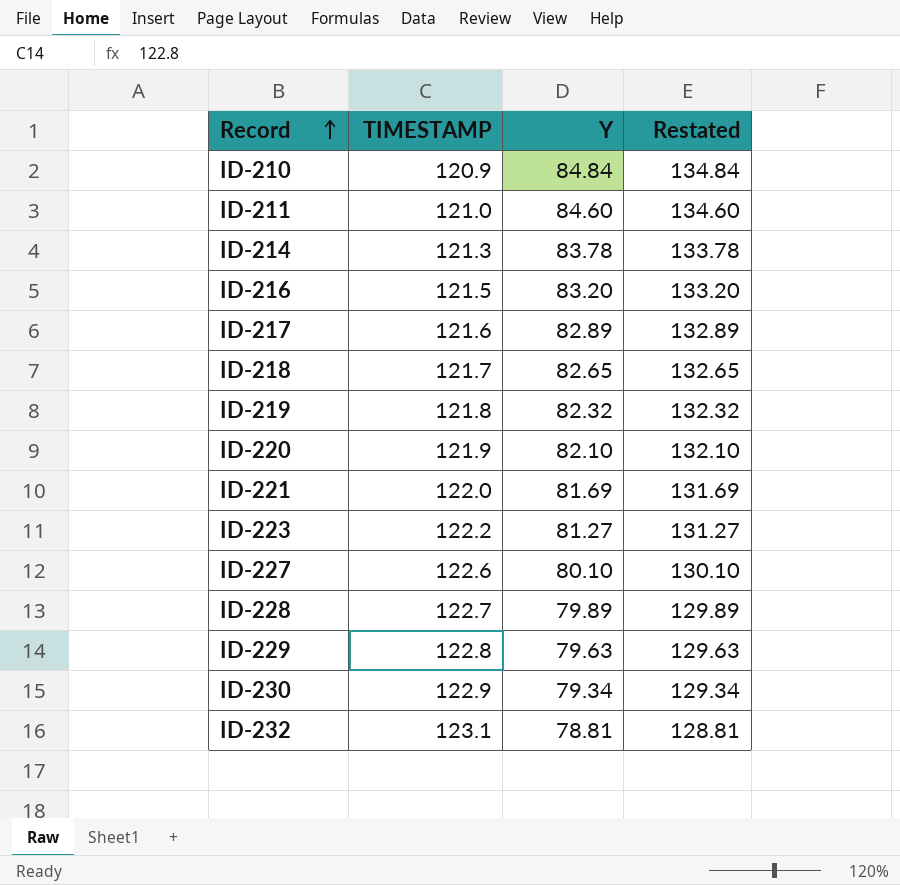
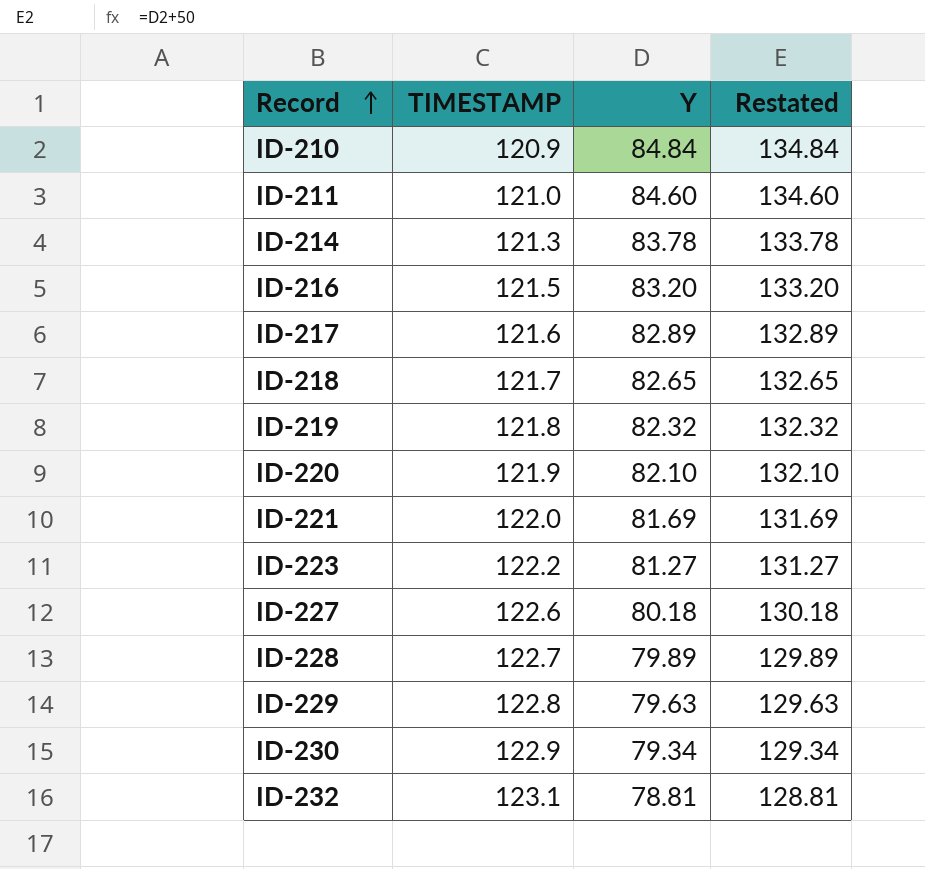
ID-227 | Y: 80.10 -> 80.18
ID-227 | Restated: 130.10 -> 130.18

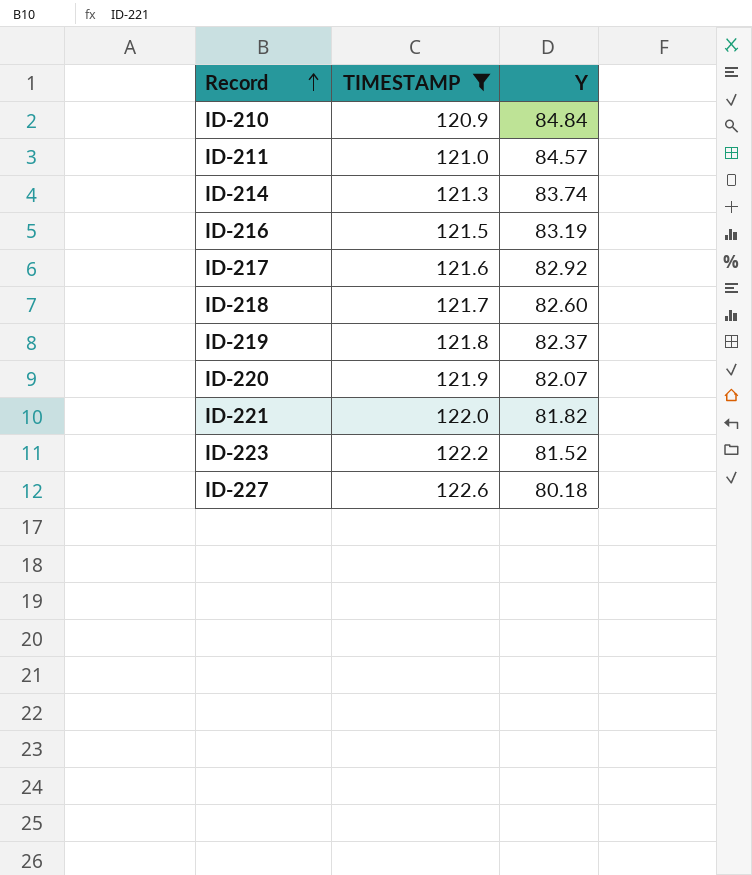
filter: none -> TIMESTAMP <= 122.6
column Restated | formula: [Y] + 50 -> none
ID-211 | Y: 84.60 -> 84.57
ID-214 | Y: 83.78 -> 83.74
ID-216 | Y: 83.20 -> 83.19
ID-217 | Y: 82.89 -> 82.92
ID-218 | Y: 82.65 -> 82.60
ID-219 | Y: 82.32 -> 82.37
ID-220 | Y: 82.10 -> 82.07
ID-221 | Y: 81.69 -> 81.82
ID-223 | Y: 81.27 -> 81.52

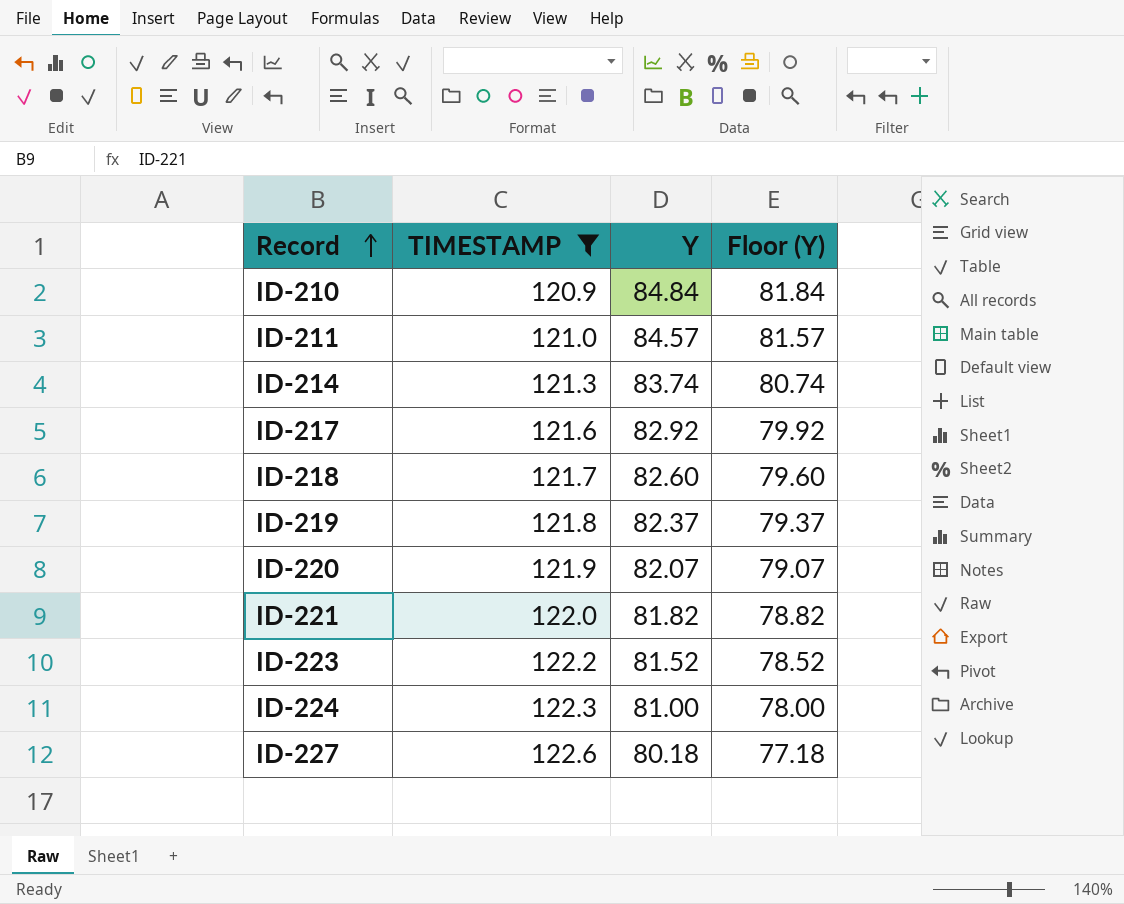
column Floor (Y) | formula: none -> [Y] - 3
row ID-216: 121.5 | 83.19 -> none
row ID-224: none -> 122.3 | 81.00 | 78.00

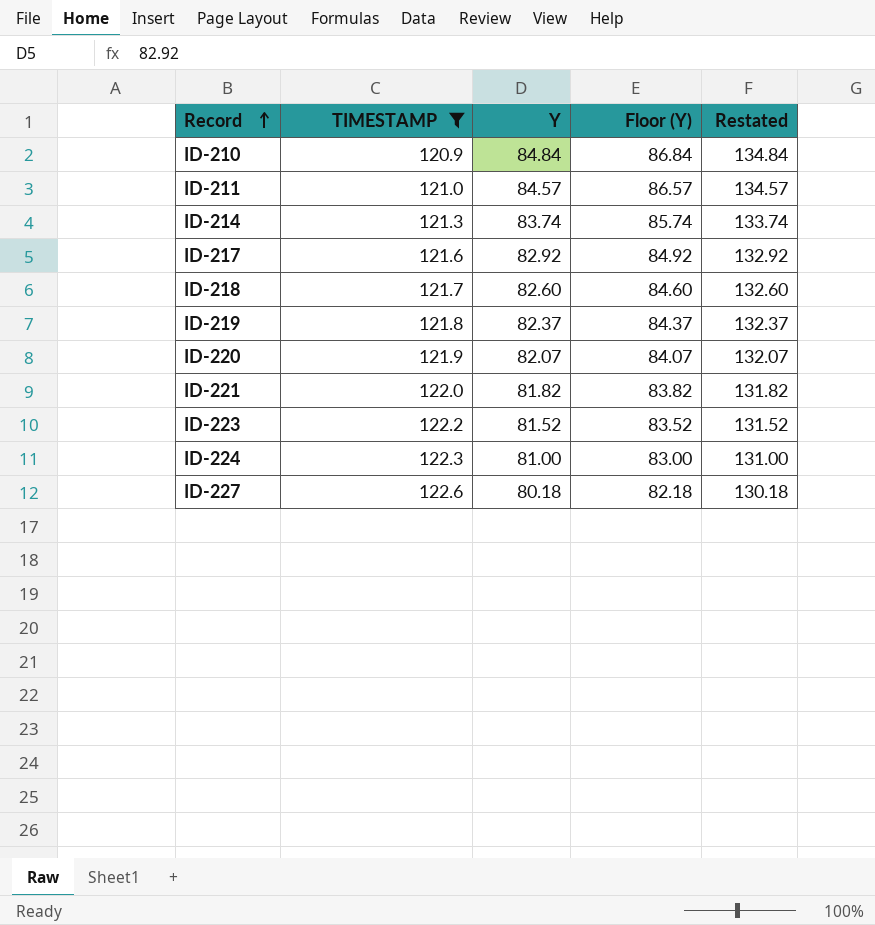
column Floor (Y) | formula: [Y] - 3 -> [Y] + 2
column Restated | formula: none -> [Y] + 50

